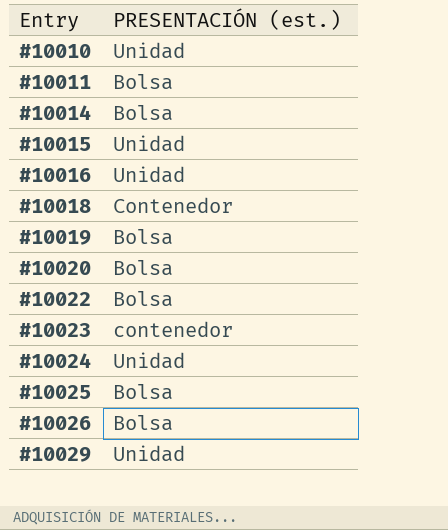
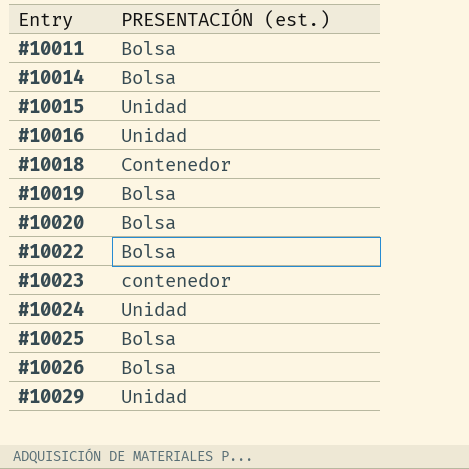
row #10010: Unidad -> none

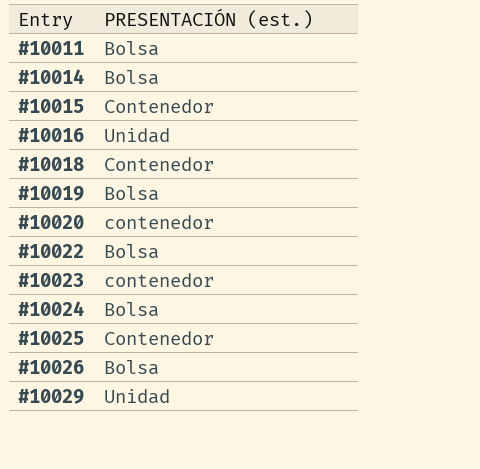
#10015 | PRESENTACIÓN (est.): Unidad -> Contenedor
#10020 | PRESENTACIÓN (est.): Bolsa -> contenedor
#10024 | PRESENTACIÓN (est.): Unidad -> Bolsa
#10025 | PRESENTACIÓN (est.): Bolsa -> Contenedor

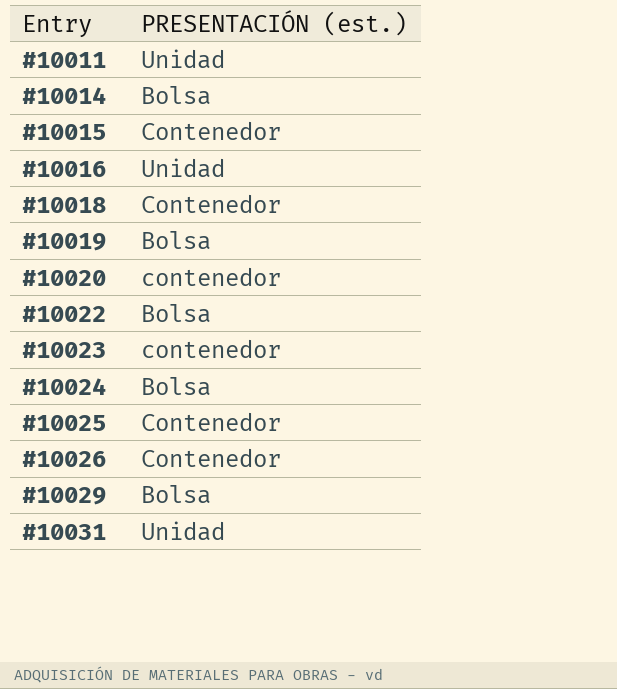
#10011 | PRESENTACIÓN (est.): Bolsa -> Unidad
#10026 | PRESENTACIÓN (est.): Bolsa -> Contenedor
#10029 | PRESENTACIÓN (est.): Unidad -> Bolsa
row #10031: none -> Unidad

